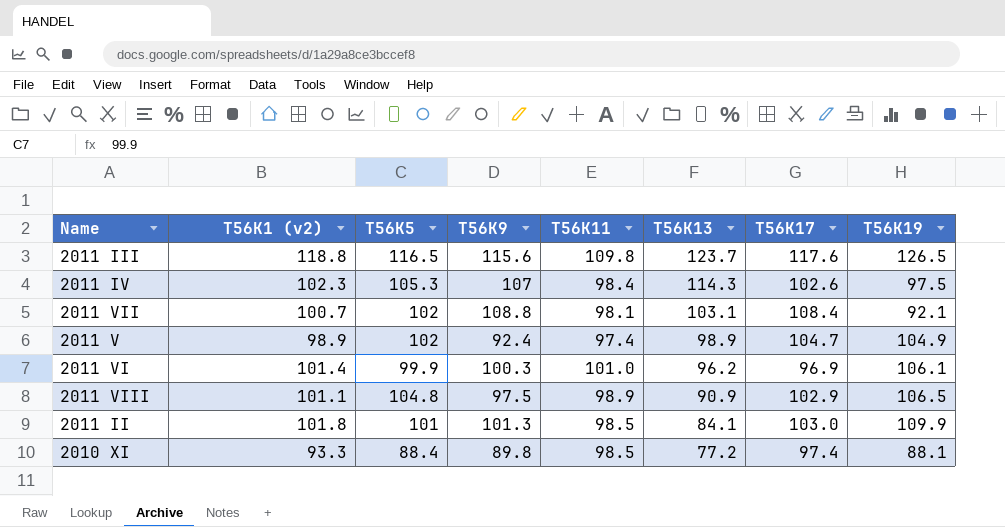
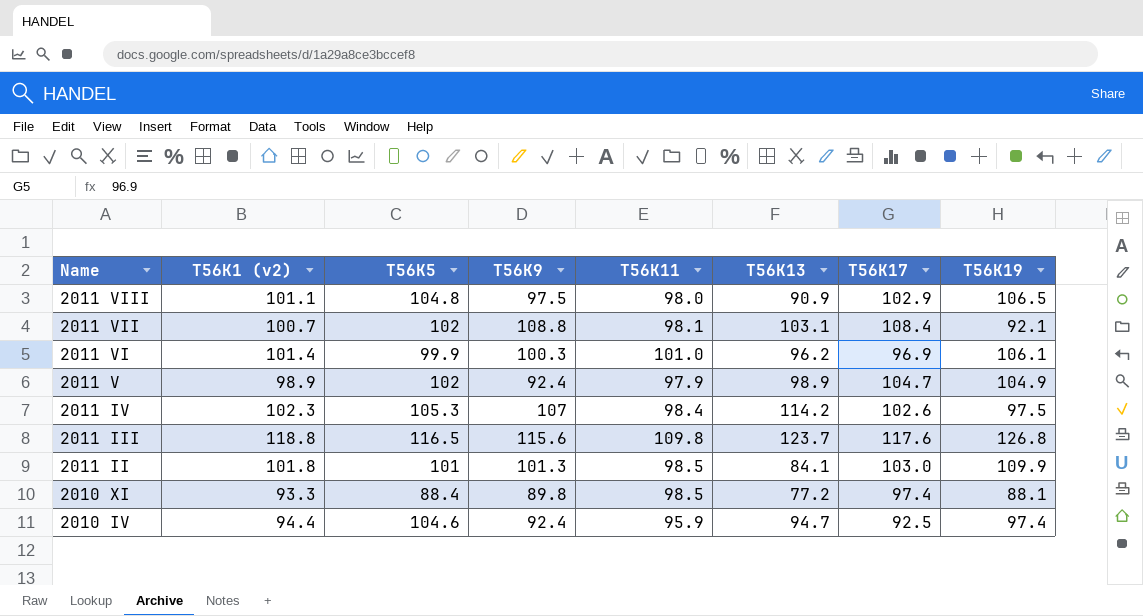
row order: T56K13 descending -> Name descending
2011 VIII | T56K11: 98.9 -> 98.0
2011 V | T56K11: 97.4 -> 97.9
2011 IV | T56K13: 114.3 -> 114.2
2011 III | T56K19: 126.5 -> 126.8
row 2010 IV: none -> 94.4 | 104.6 | 92.4 | 95.9 | 94.7 | 92.5 | 97.4

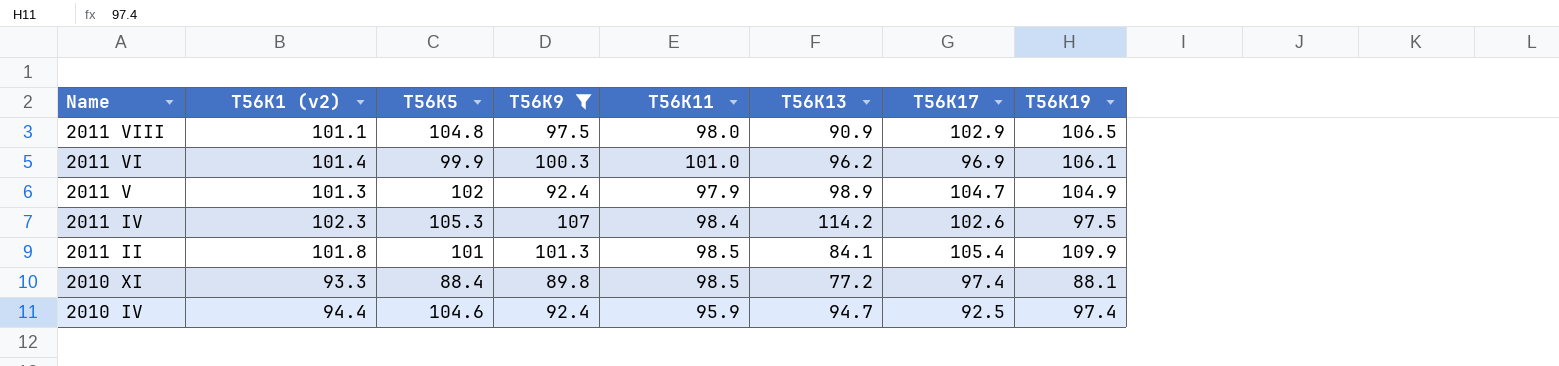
filter: none -> T56K9 <= 107
2011 V | T56K1 (v2): 98.9 -> 101.3
2011 II | T56K17: 103.0 -> 105.4

